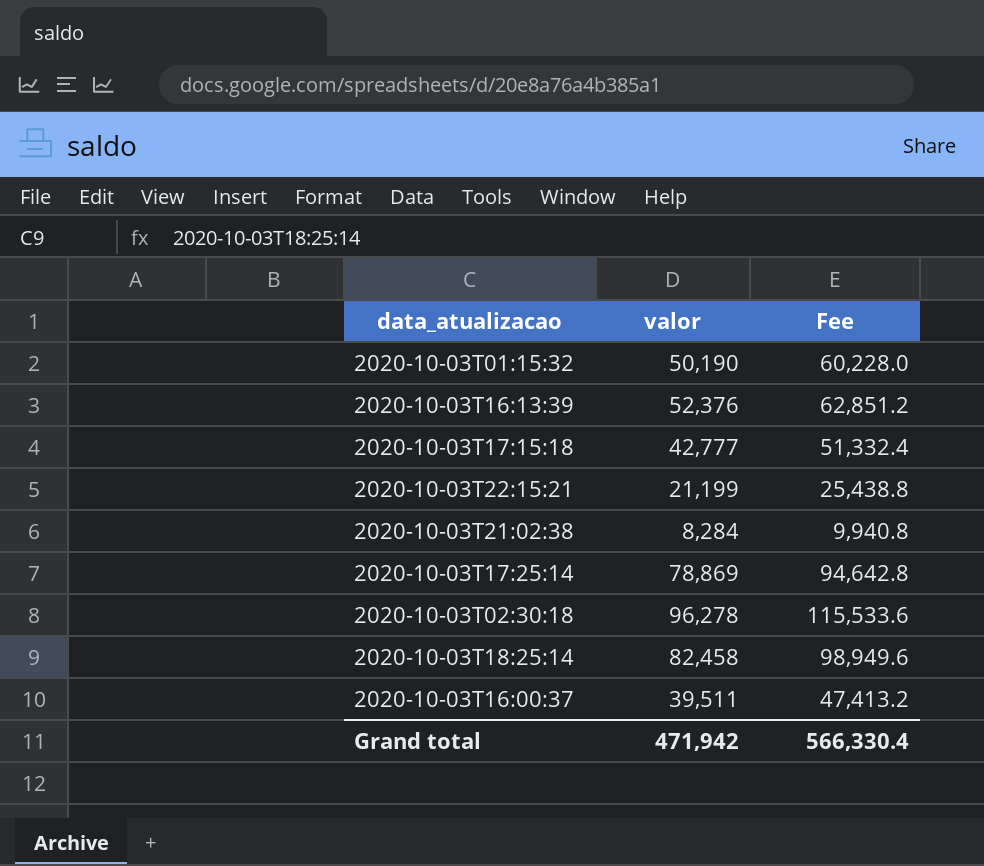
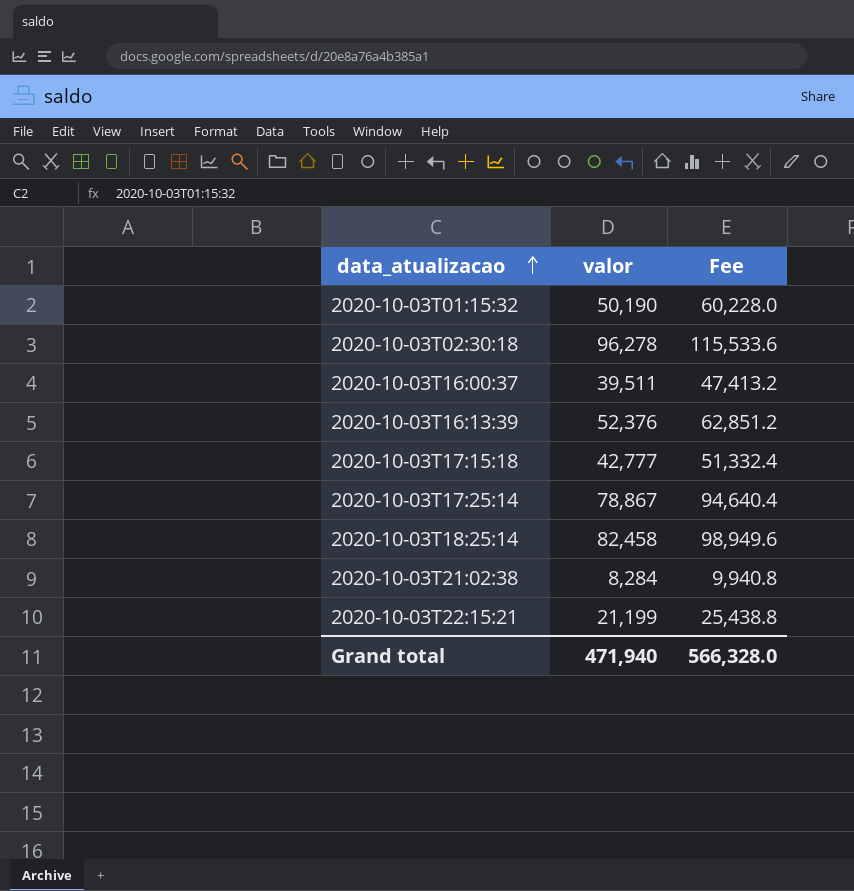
row order: none -> data_atualizacao ascending
2020-10-03T17:25:14 | valor: 78,869 -> 78,867
2020-10-03T17:25:14 | Fee: 94,642.8 -> 94,640.4
Grand total | valor: 471,942 -> 471,940
Grand total | Fee: 566,330.4 -> 566,328.0

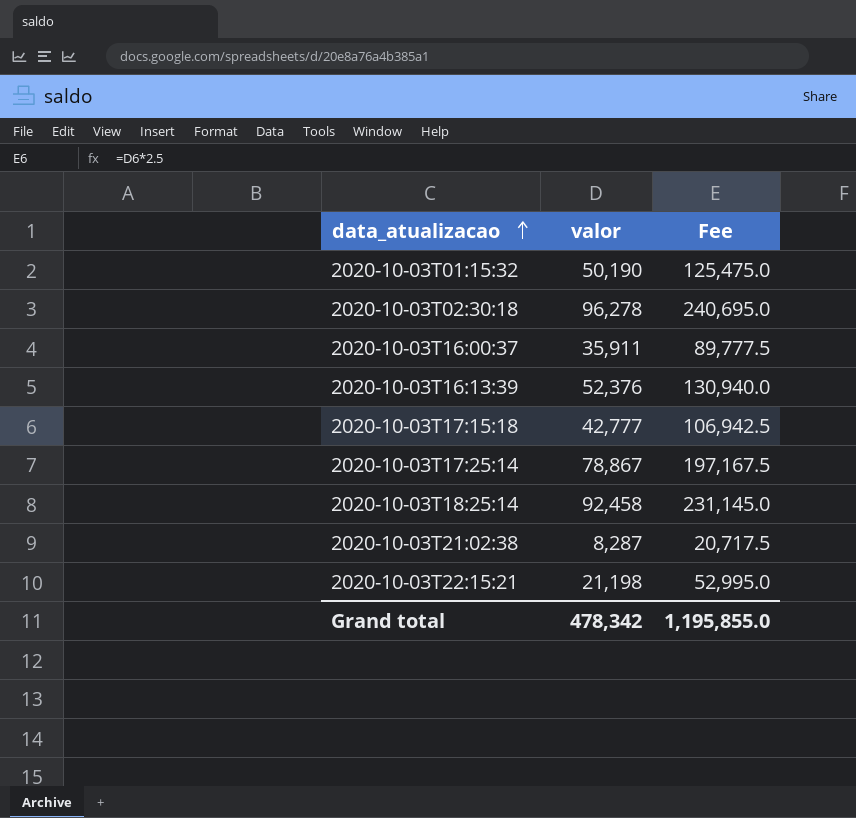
column Fee | formula: [valor] * 1.2 -> [valor] * 2.5
2020-10-03T16:00:37 | valor: 39,511 -> 35,911
2020-10-03T18:25:14 | valor: 82,458 -> 92,458
2020-10-03T21:02:38 | valor: 8,284 -> 8,287
2020-10-03T22:15:21 | valor: 21,199 -> 21,198
Grand total | valor: 471,940 -> 478,342
Grand total | Fee: 566,328.0 -> 1,195,855.0

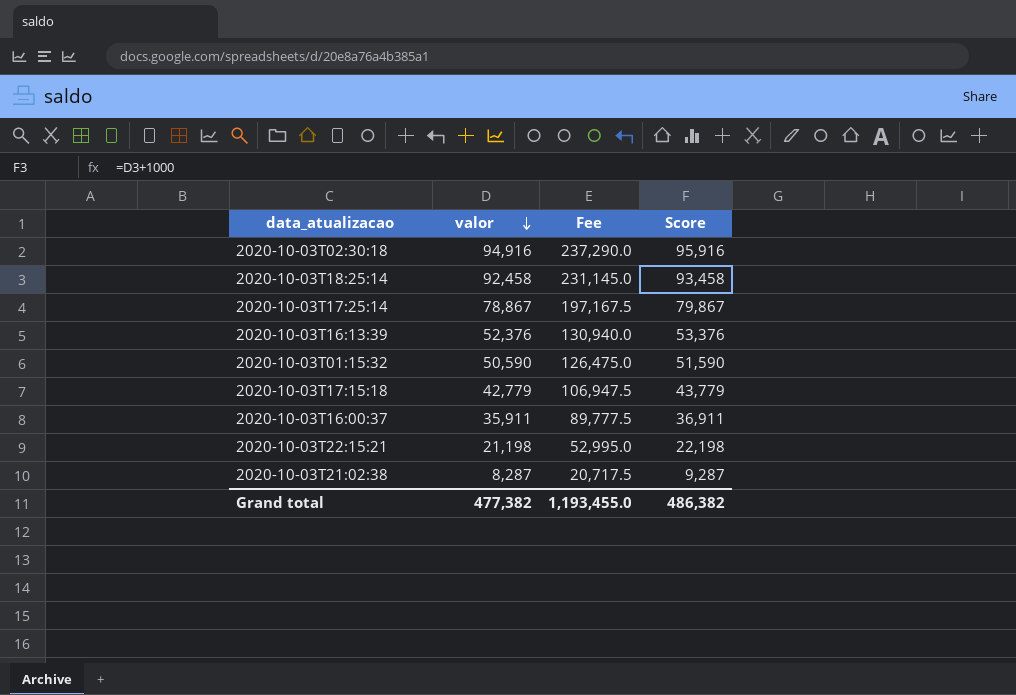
row order: data_atualizacao ascending -> valor descending
column Score | formula: none -> [valor] + 1000
2020-10-03T02:30:18 | valor: 96,278 -> 94,916
2020-10-03T02:30:18 | Fee: 240,695.0 -> 237,290.0
2020-10-03T01:15:32 | valor: 50,190 -> 50,590
2020-10-03T01:15:32 | Fee: 125,475.0 -> 126,475.0
2020-10-03T17:15:18 | valor: 42,777 -> 42,779
2020-10-03T17:15:18 | Fee: 106,942.5 -> 106,947.5
Grand total | valor: 478,342 -> 477,382
Grand total | Fee: 1,195,855.0 -> 1,193,455.0

